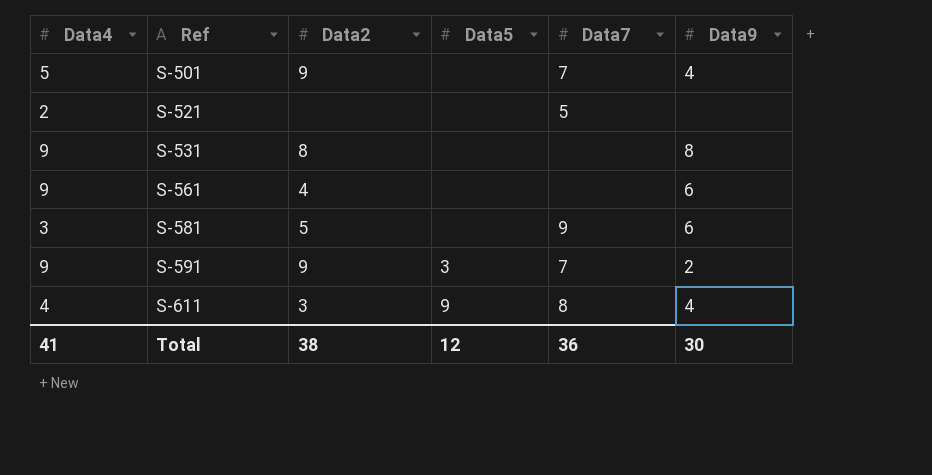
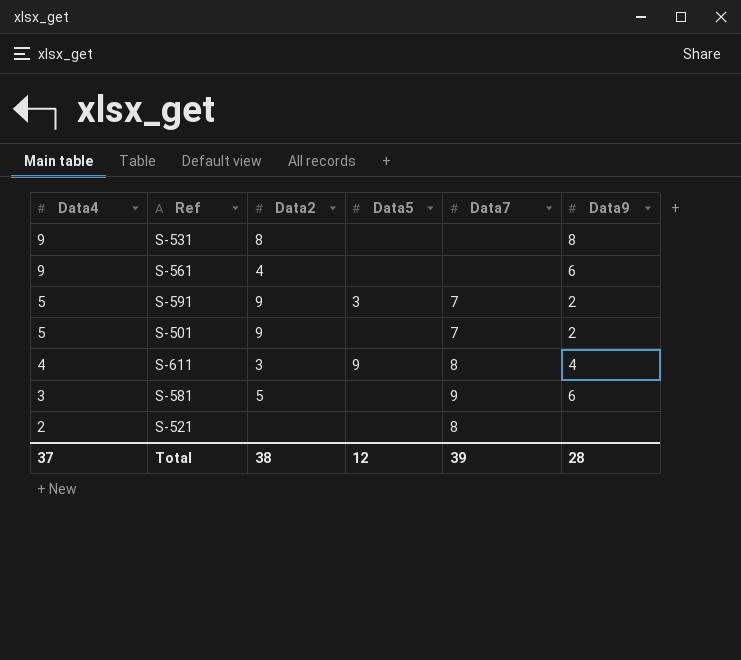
row order: Ref ascending -> Data4 descending
S-591 | Data4: 9 -> 5
S-501 | Data9: 4 -> 2
S-521 | Data7: 5 -> 8
Total | Data4: 41 -> 37
Total | Data7: 36 -> 39
Total | Data9: 30 -> 28

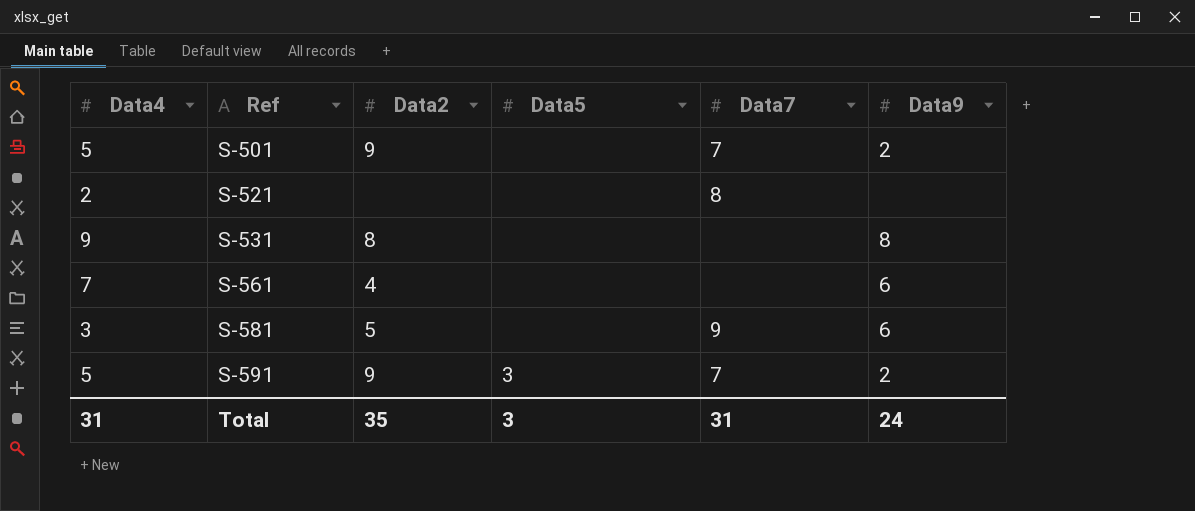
row order: Data4 descending -> Ref ascending
row S-611: 4 | 3 | 9 | 8 | 4 -> none
S-561 | Data4: 9 -> 7
Total | Data4: 37 -> 31
Total | Data2: 38 -> 35
Total | Data5: 12 -> 3
Total | Data7: 39 -> 31
Total | Data9: 28 -> 24

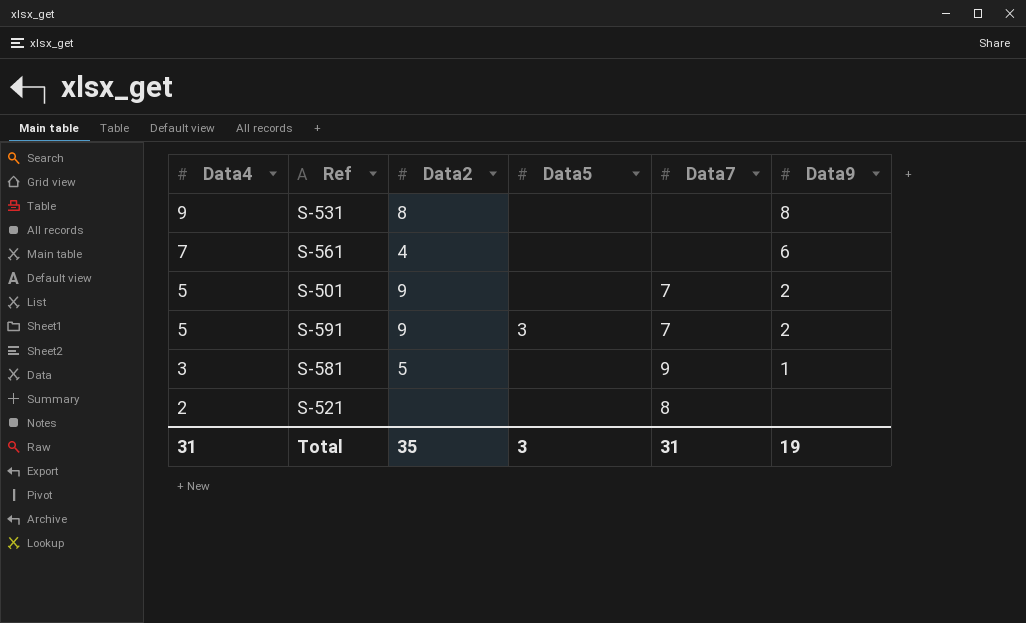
row order: Ref ascending -> Data4 descending
S-581 | Data9: 6 -> 1
Total | Data9: 24 -> 19

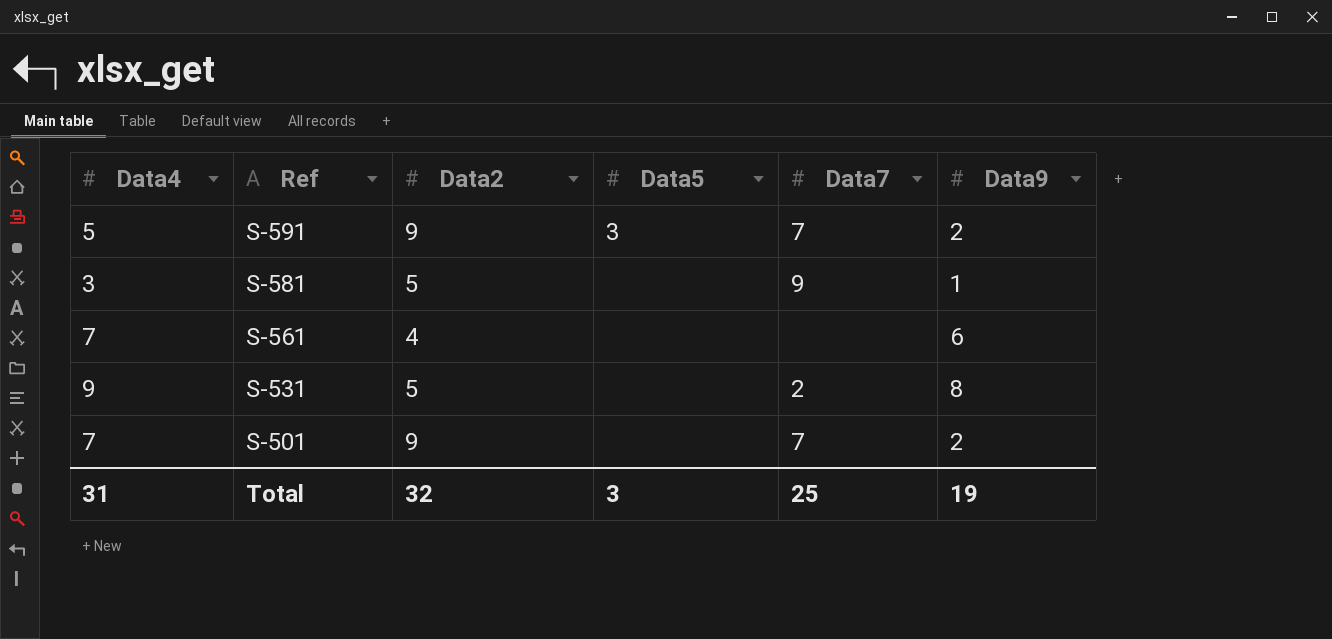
row order: Data4 descending -> Ref descending
row S-521: 2 | none | none | 8 | none -> none
S-531 | Data2: 8 -> 5
S-531 | Data7: none -> 2
S-501 | Data4: 5 -> 7
Total | Data2: 35 -> 32
Total | Data7: 31 -> 25

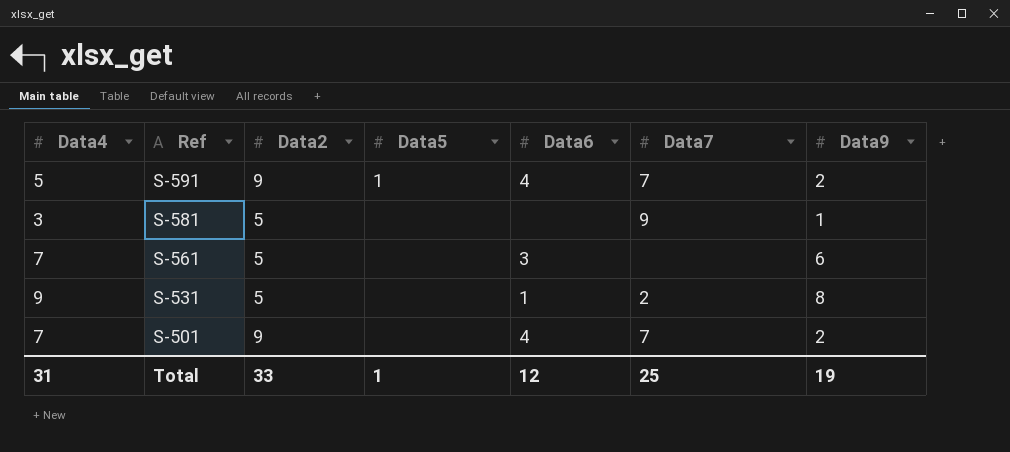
column Data6 | position: none -> 5
S-591 | Data5: 3 -> 1
S-561 | Data2: 4 -> 5
Total | Data2: 32 -> 33
Total | Data5: 3 -> 1

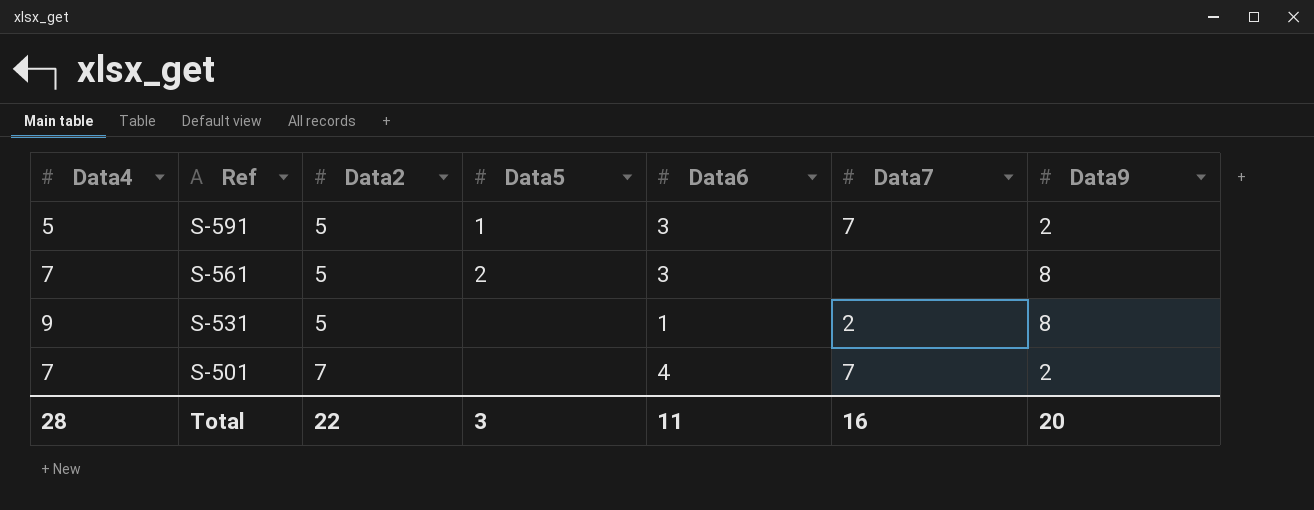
row S-581: 3 | 5 | none | none | 9 | 1 -> none
S-591 | Data2: 9 -> 5
S-591 | Data6: 4 -> 3
S-561 | Data5: none -> 2
S-561 | Data9: 6 -> 8
S-501 | Data2: 9 -> 7
Total | Data4: 31 -> 28
Total | Data2: 33 -> 22
Total | Data5: 1 -> 3
Total | Data6: 12 -> 11
Total | Data7: 25 -> 16
Total | Data9: 19 -> 20

